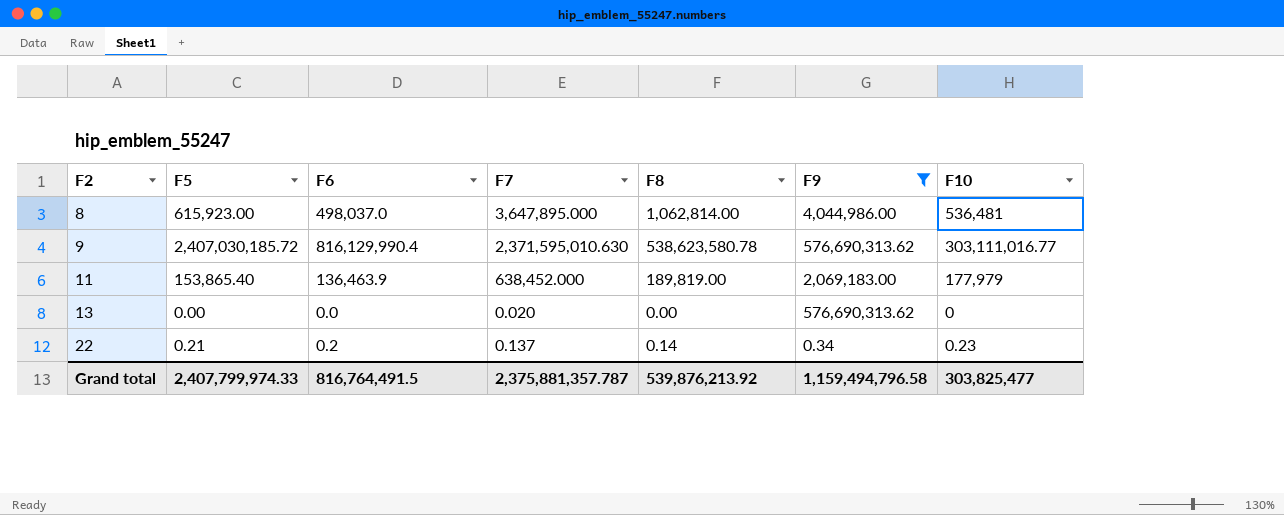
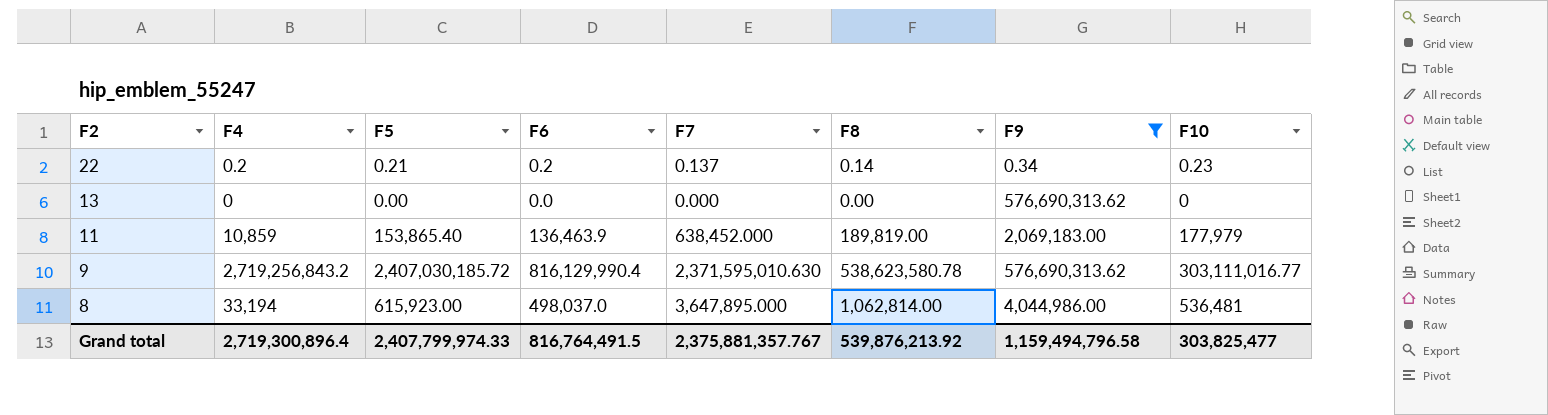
row order: F2 ascending -> F2 descending
column F4 | position: none -> 2
13 | F7: 0.020 -> 0.000
Grand total | F7: 2,375,881,357.787 -> 2,375,881,357.767

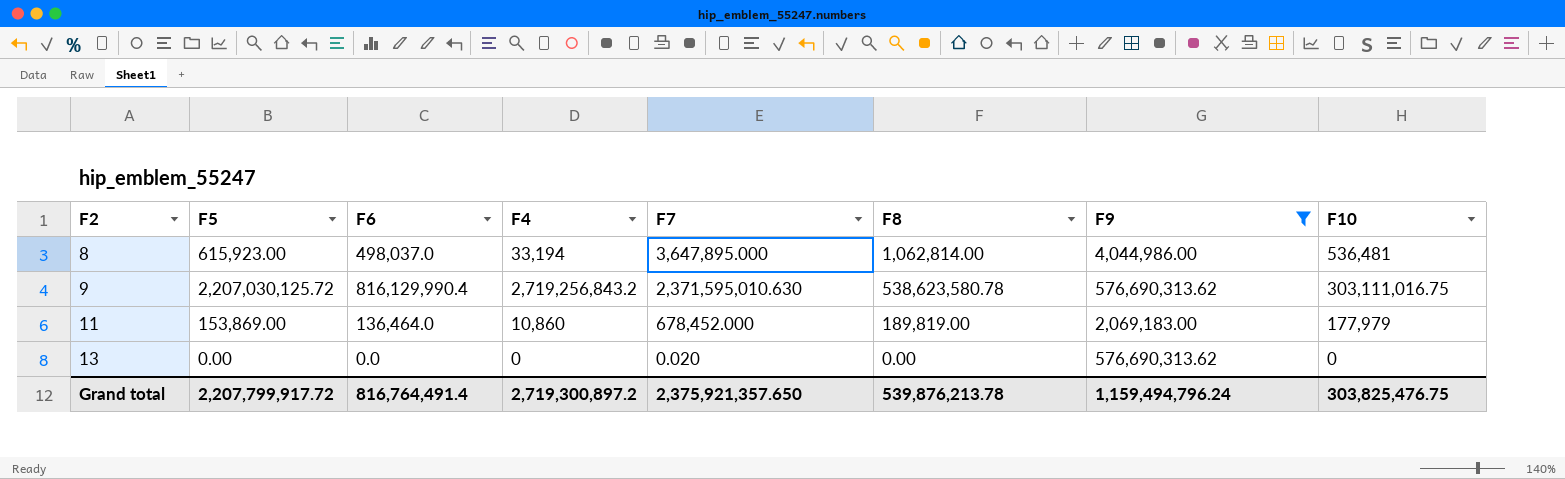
row order: F2 descending -> F2 ascending
column F4 | position: 2 -> 4
row 22: 0.2 | 0.21 | 0.2 | 0.137 | 0.14 | 0.34 | 0.23 -> none
9 | F5: 2,407,030,185.72 -> 2,207,030,125.72
9 | F10: 303,111,016.77 -> 303,111,016.75
11 | F5: 153,865.40 -> 153,869.00
11 | F6: 136,463.9 -> 136,464.0
11 | F4: 10,859 -> 10,860
11 | F7: 638,452.000 -> 678,452.000
13 | F7: 0.000 -> 0.020
Grand total | F5: 2,407,799,974.33 -> 2,207,799,917.72
Grand total | F6: 816,764,491.5 -> 816,764,491.4
Grand total | F4: 2,719,300,896.4 -> 2,719,300,897.2
Grand total | F7: 2,375,881,357.767 -> 2,375,921,357.650
Grand total | F8: 539,876,213.92 -> 539,876,213.78
Grand total | F9: 1,159,494,796.58 -> 1,159,494,796.24
Grand total | F10: 303,825,477 -> 303,825,476.75

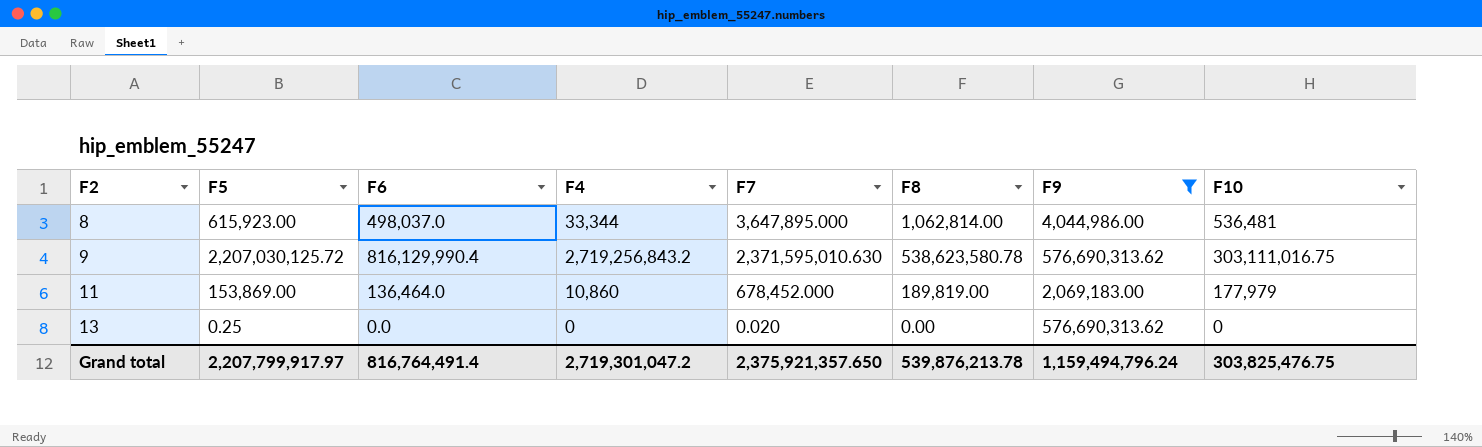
8 | F4: 33,194 -> 33,344
13 | F5: 0.00 -> 0.25
Grand total | F5: 2,207,799,917.72 -> 2,207,799,917.97
Grand total | F4: 2,719,300,897.2 -> 2,719,301,047.2

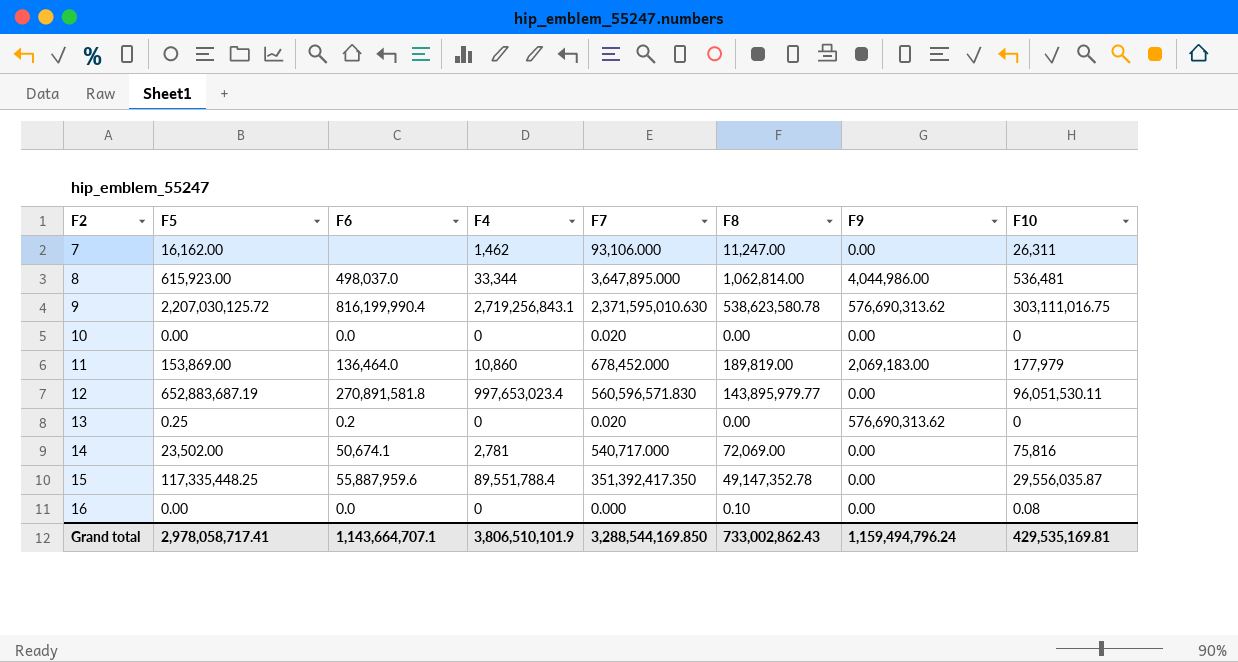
filter: F9 != 0.00 -> none
9 | F6: 816,129,990.4 -> 816,199,990.4
9 | F4: 2,719,256,843.2 -> 2,719,256,843.1
13 | F6: 0.0 -> 0.2
Grand total | F5: 2,207,799,917.97 -> 2,978,058,717.41
Grand total | F6: 816,764,491.4 -> 1,143,664,707.1
Grand total | F4: 2,719,301,047.2 -> 3,806,510,101.9
Grand total | F7: 2,375,921,357.650 -> 3,288,544,169.850
Grand total | F8: 539,876,213.78 -> 733,002,862.43
Grand total | F10: 303,825,476.75 -> 429,535,169.81

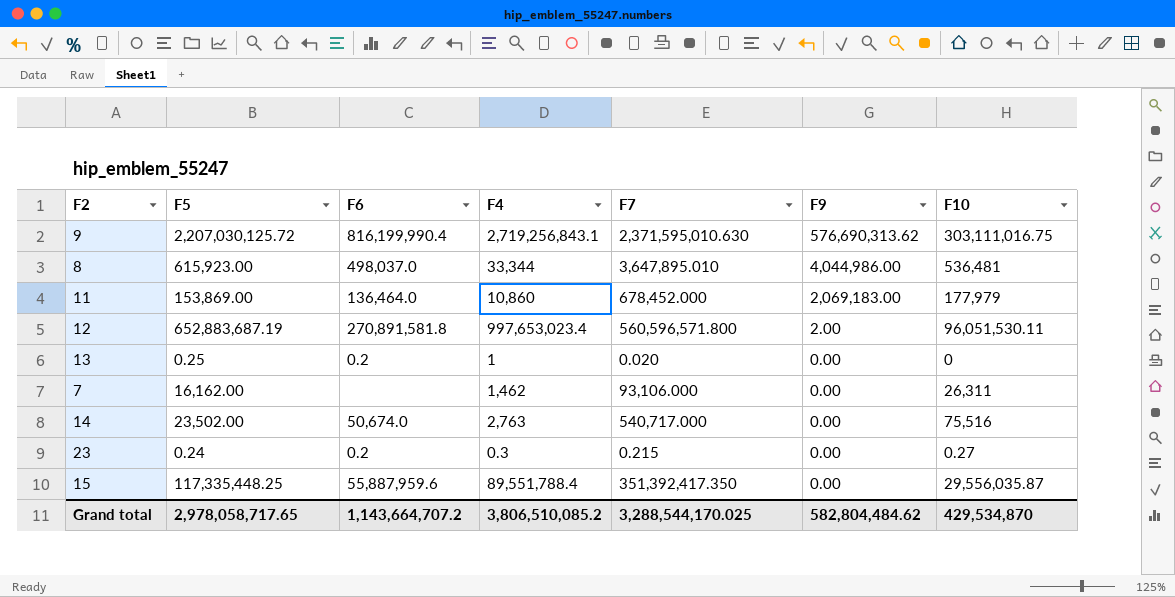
row order: F2 ascending -> F9 descending
column F8 | position: 6 -> none
row 10: 0.00 | 0.0 | 0 | 0.020 | 0.00 | 0.00 | 0 -> none
row 16: 0.00 | 0.0 | 0 | 0.000 | 0.10 | 0.00 | 0.08 -> none
8 | F7: 3,647,895.000 -> 3,647,895.010
12 | F7: 560,596,571.830 -> 560,596,571.800
12 | F9: 0.00 -> 2.00
13 | F4: 0 -> 1
13 | F9: 576,690,313.62 -> 0.00
14 | F6: 50,674.1 -> 50,674.0
14 | F4: 2,781 -> 2,763
14 | F10: 75,816 -> 75,516
row 23: none -> 0.24 | 0.2 | 0.3 | 0.215 | 0.00 | 0.27
Grand total | F5: 2,978,058,717.41 -> 2,978,058,717.65
Grand total | F6: 1,143,664,707.1 -> 1,143,664,707.2
Grand total | F4: 3,806,510,101.9 -> 3,806,510,085.2
Grand total | F7: 3,288,544,169.850 -> 3,288,544,170.025
Grand total | F9: 1,159,494,796.24 -> 582,804,484.62
Grand total | F10: 429,535,169.81 -> 429,534,870

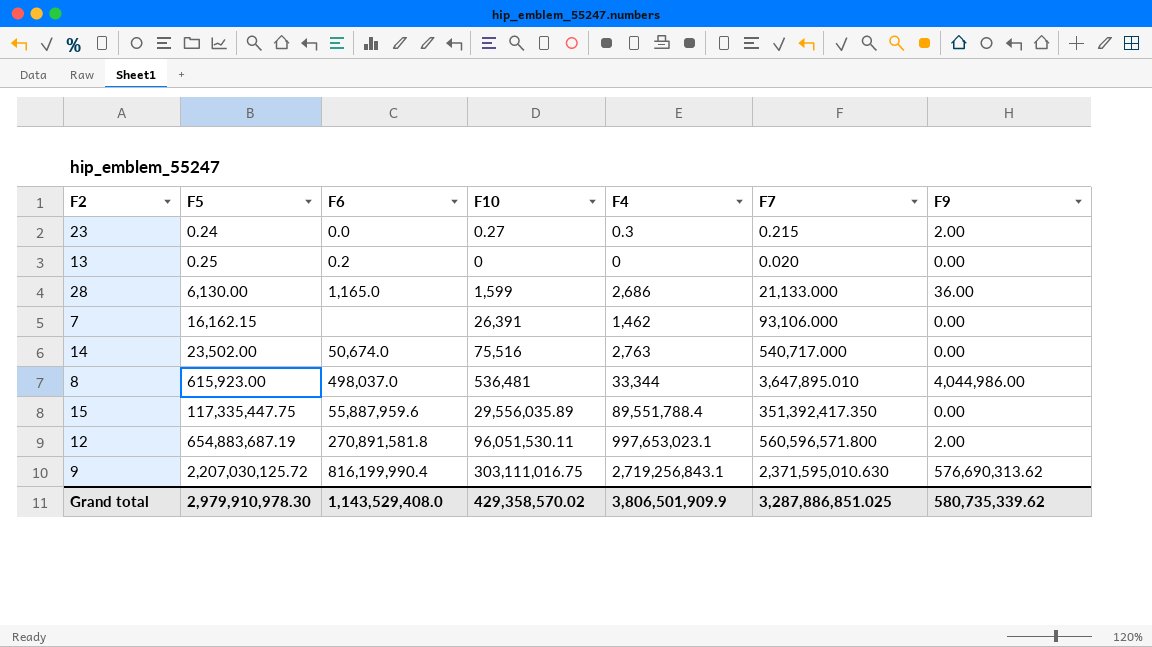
row order: F9 descending -> F5 ascending
column F10 | position: 7 -> 4
row 11: 153,869.00 | 136,464.0 | 10,860 | 678,452.000 | 2,069,183.00 | 177,979 -> none
23 | F6: 0.2 -> 0.0
23 | F9: 0.00 -> 2.00
13 | F4: 1 -> 0
row 28: none -> 6,130.00 | 1,165.0 | 1,599 | 2,686 | 21,133.000 | 36.00
7 | F5: 16,162.00 -> 16,162.15
7 | F10: 26,311 -> 26,391
15 | F5: 117,335,448.25 -> 117,335,447.75
15 | F10: 29,556,035.87 -> 29,556,035.89
12 | F5: 652,883,687.19 -> 654,883,687.19
12 | F4: 997,653,023.4 -> 997,653,023.1
Grand total | F5: 2,978,058,717.65 -> 2,979,910,978.30
Grand total | F6: 1,143,664,707.2 -> 1,143,529,408.0
Grand total | F10: 429,534,870 -> 429,358,570.02
Grand total | F4: 3,806,510,085.2 -> 3,806,501,909.9
Grand total | F7: 3,288,544,170.025 -> 3,287,886,851.025
Grand total | F9: 582,804,484.62 -> 580,735,339.62

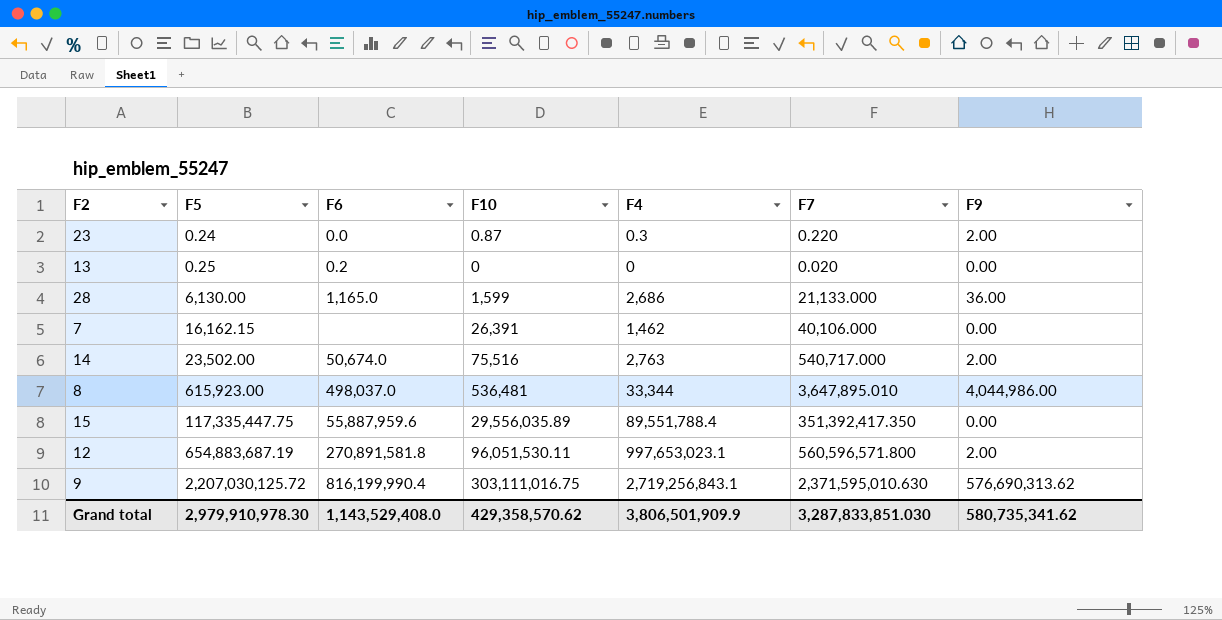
23 | F10: 0.27 -> 0.87
23 | F7: 0.215 -> 0.220
7 | F7: 93,106.000 -> 40,106.000
14 | F9: 0.00 -> 2.00
Grand total | F10: 429,358,570.02 -> 429,358,570.62
Grand total | F7: 3,287,886,851.025 -> 3,287,833,851.030
Grand total | F9: 580,735,339.62 -> 580,735,341.62

